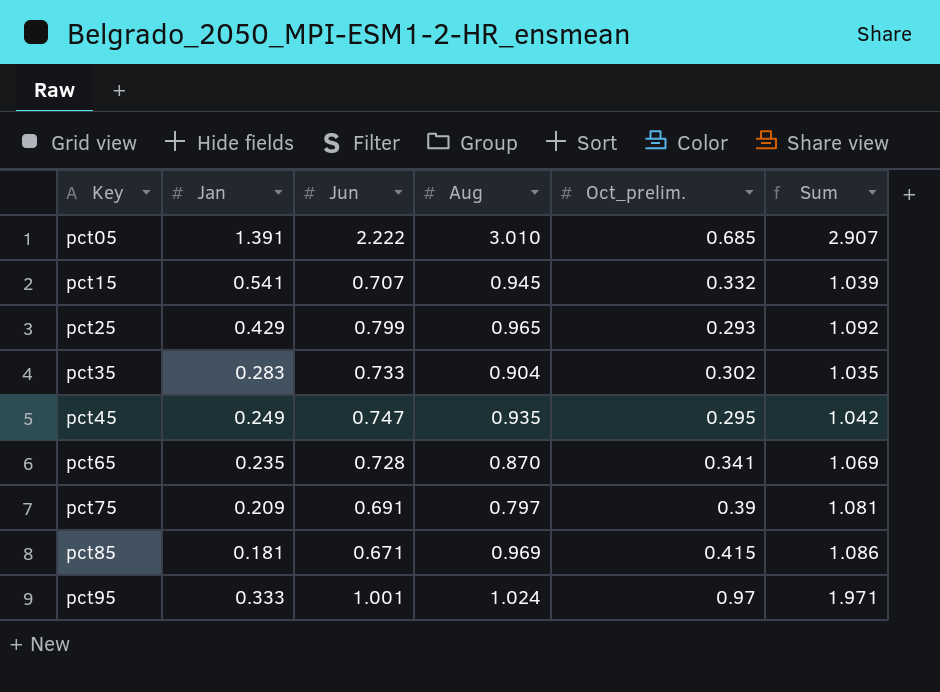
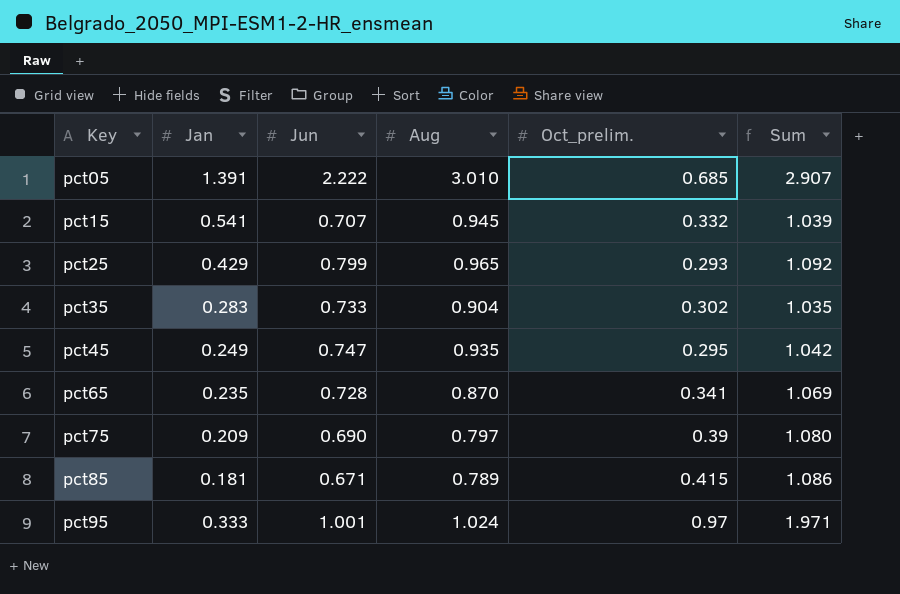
pct75 | Jun: 0.691 -> 0.690
pct75 | Sum: 1.081 -> 1.080
pct85 | Aug: 0.969 -> 0.789

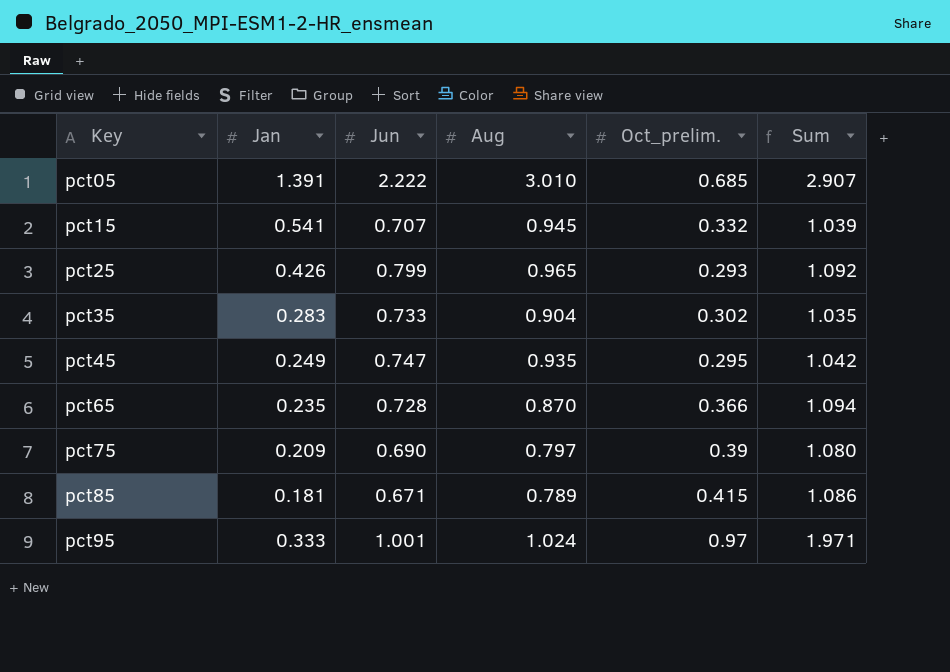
pct25 | Jan: 0.429 -> 0.426
pct65 | Oct_prelim.: 0.341 -> 0.366
pct65 | Sum: 1.069 -> 1.094

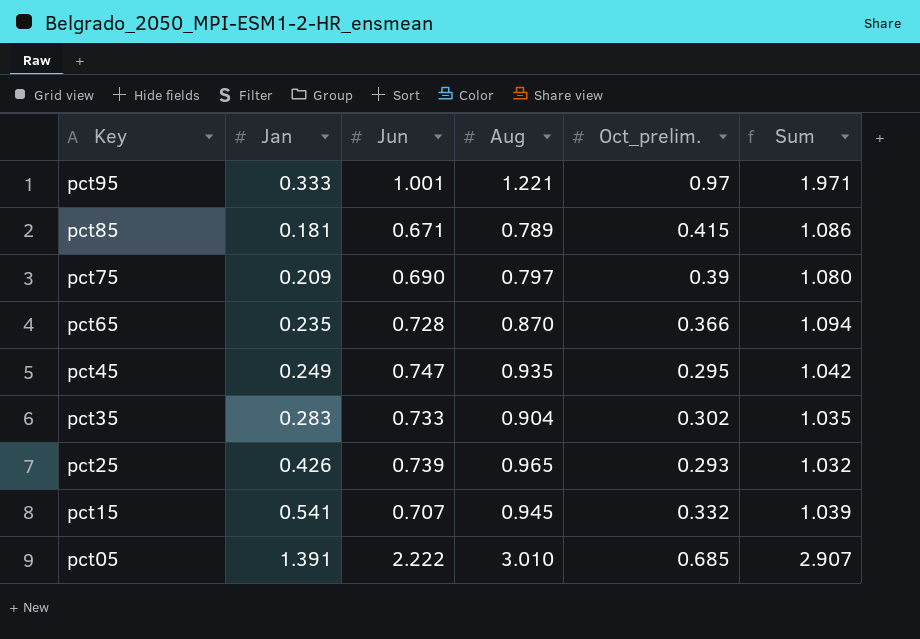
row order: Key ascending -> Key descending
pct95 | Aug: 1.024 -> 1.221
pct25 | Jun: 0.799 -> 0.739
pct25 | Sum: 1.092 -> 1.032

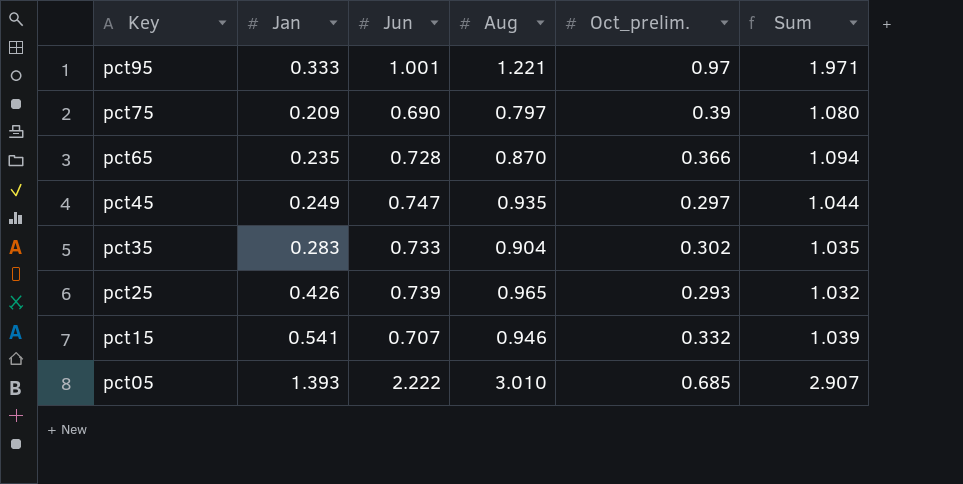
row pct85: 0.181 | 0.671 | 0.789 | 0.415 | 1.086 -> none
pct45 | Oct_prelim.: 0.295 -> 0.297
pct45 | Sum: 1.042 -> 1.044
pct15 | Aug: 0.945 -> 0.946
pct05 | Jan: 1.391 -> 1.393

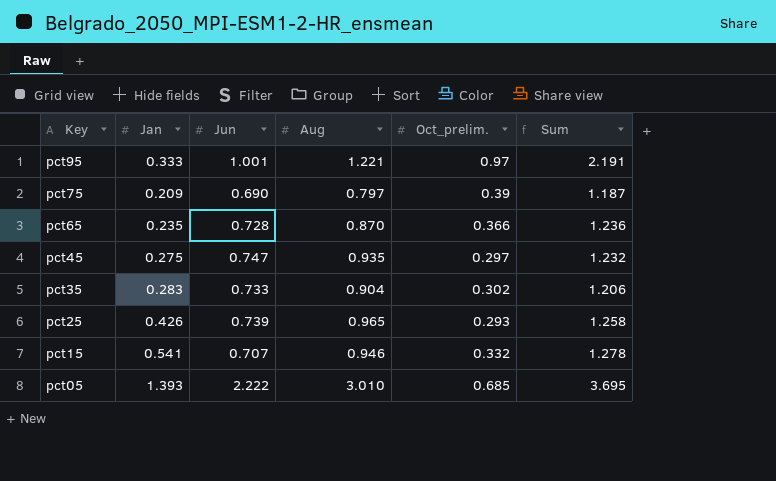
column Sum | formula: [Jun] + [Oct_prelim.] -> [Aug] + [Oct_prelim.]
pct45 | Jan: 0.249 -> 0.275

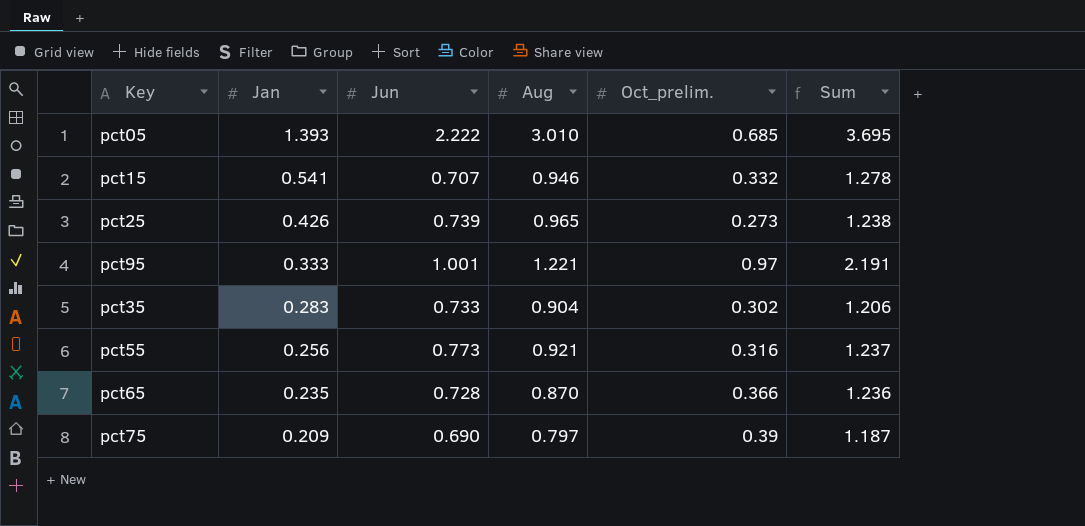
row order: Key descending -> Jan descending
row pct45: 0.275 | 0.747 | 0.935 | 0.297 | 1.232 -> none
pct25 | Oct_prelim.: 0.293 -> 0.273
pct25 | Sum: 1.258 -> 1.238
row pct55: none -> 0.256 | 0.773 | 0.921 | 0.316 | 1.237

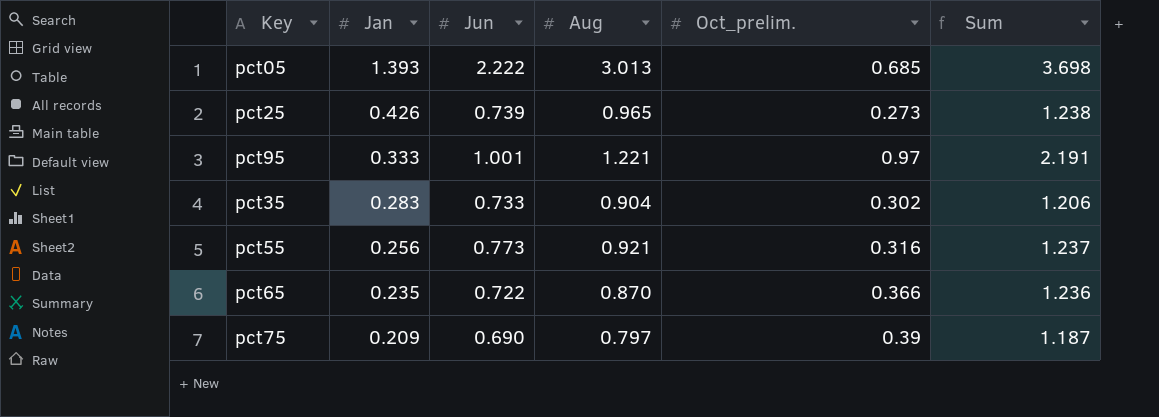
row pct15: 0.541 | 0.707 | 0.946 | 0.332 | 1.278 -> none
pct05 | Aug: 3.010 -> 3.013
pct05 | Sum: 3.695 -> 3.698
pct65 | Jun: 0.728 -> 0.722

